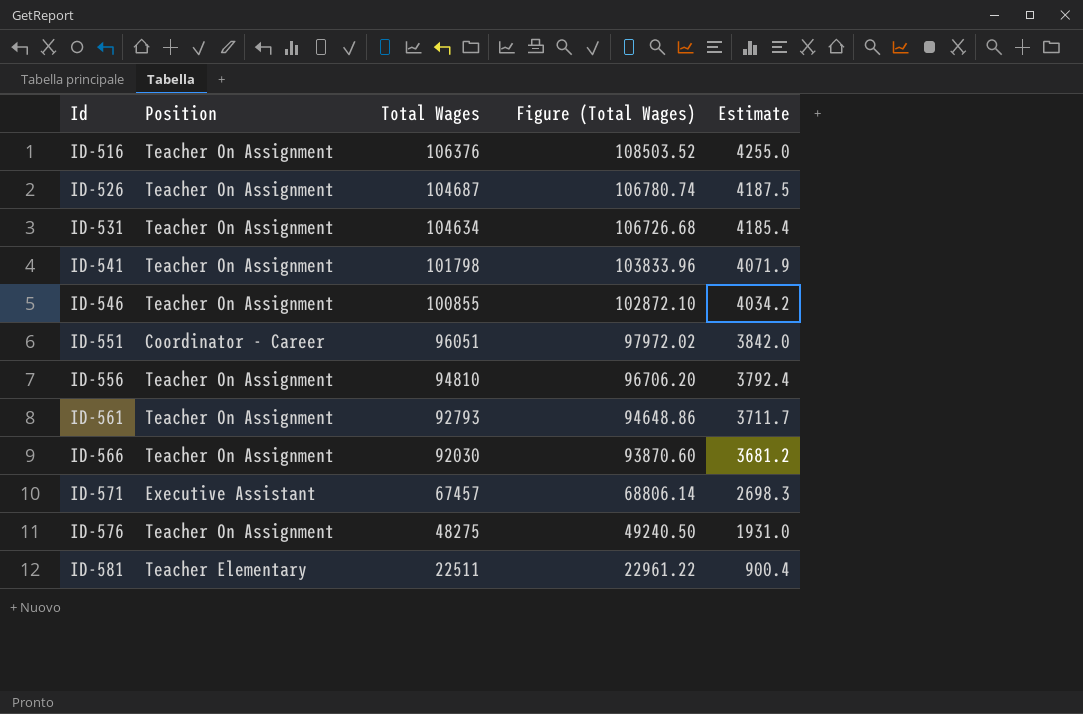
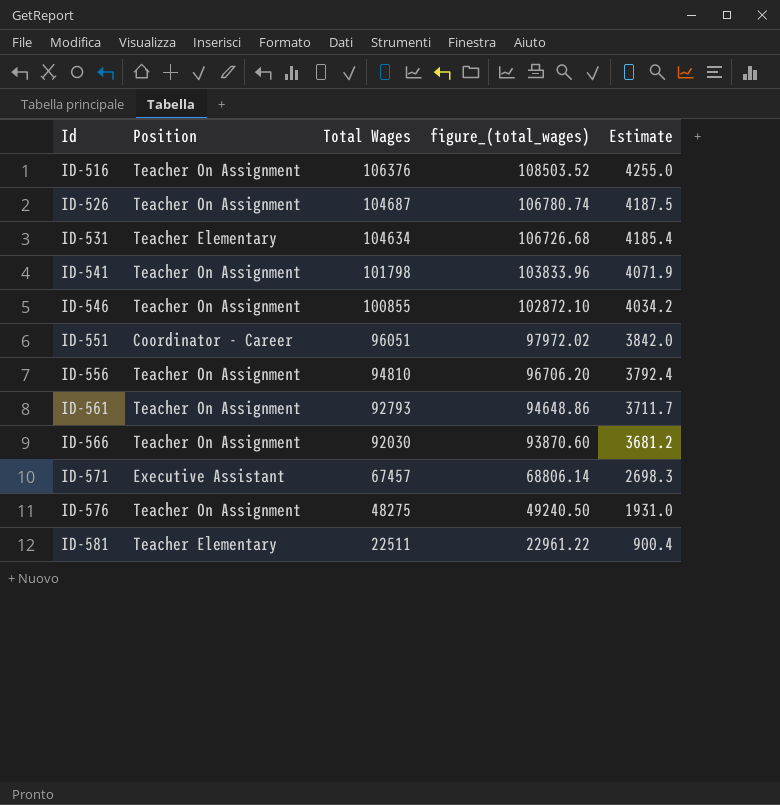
column name: Figure (Total Wages) -> figure_(total_wages)
ID-531 | Position: Teacher On Assignment -> Teacher Elementary

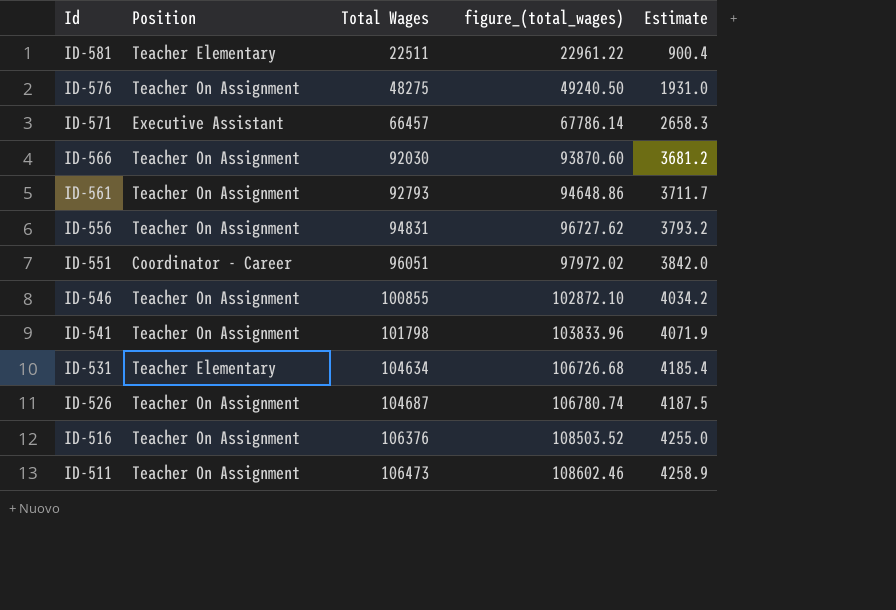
row order: Id ascending -> Id descending
ID-571 | Total Wages: 67457 -> 66457
ID-571 | figure_(total_wages): 68806.14 -> 67786.14
ID-571 | Estimate: 2698.3 -> 2658.3
ID-556 | Total Wages: 94810 -> 94831
ID-556 | figure_(total_wages): 96706.20 -> 96727.62
ID-556 | Estimate: 3792.4 -> 3793.2
row ID-511: none -> Teacher On Assignment | 106473 | 108602.46 | 4258.9

